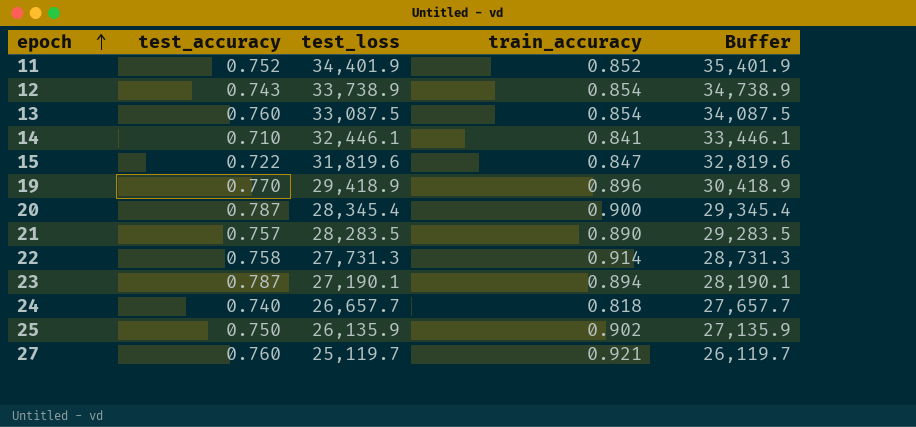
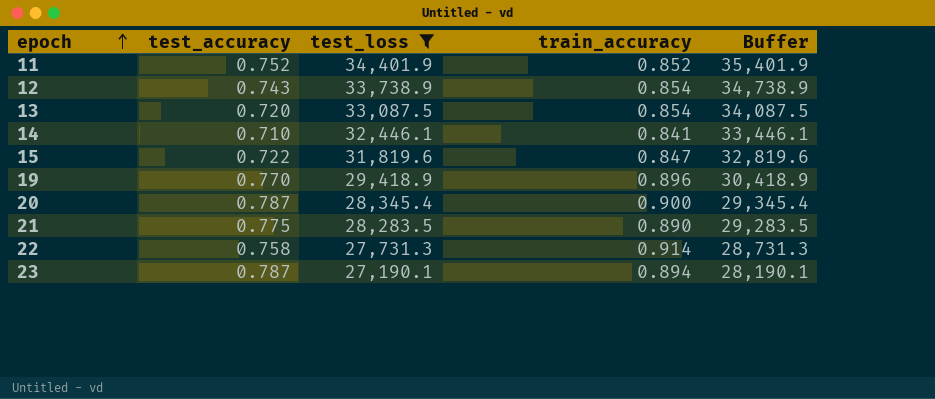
filter: none -> test_loss >= 27,190.1
13 | test_accuracy: 0.760 -> 0.720
21 | test_accuracy: 0.757 -> 0.775

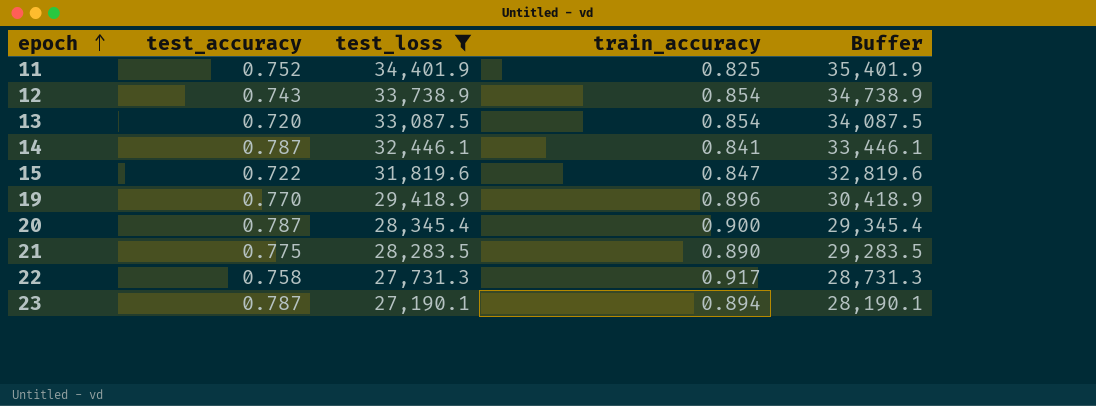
11 | train_accuracy: 0.852 -> 0.825
14 | test_accuracy: 0.710 -> 0.787
22 | train_accuracy: 0.914 -> 0.917

